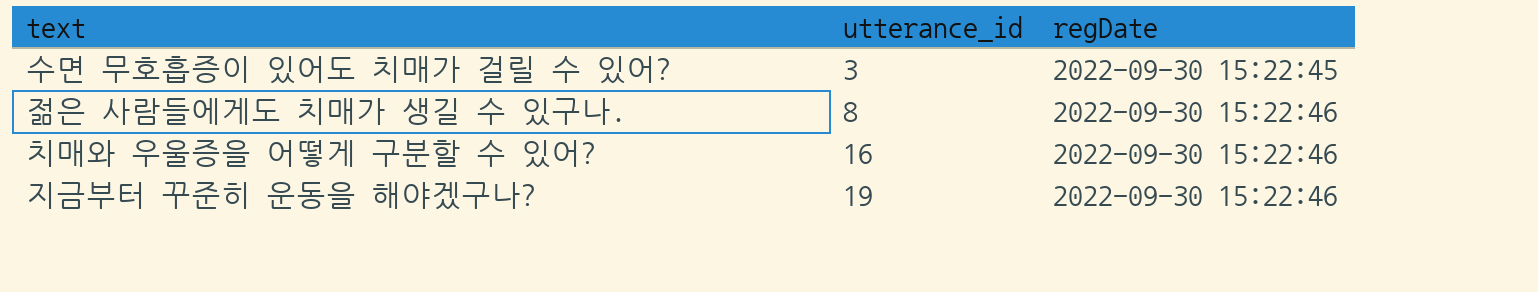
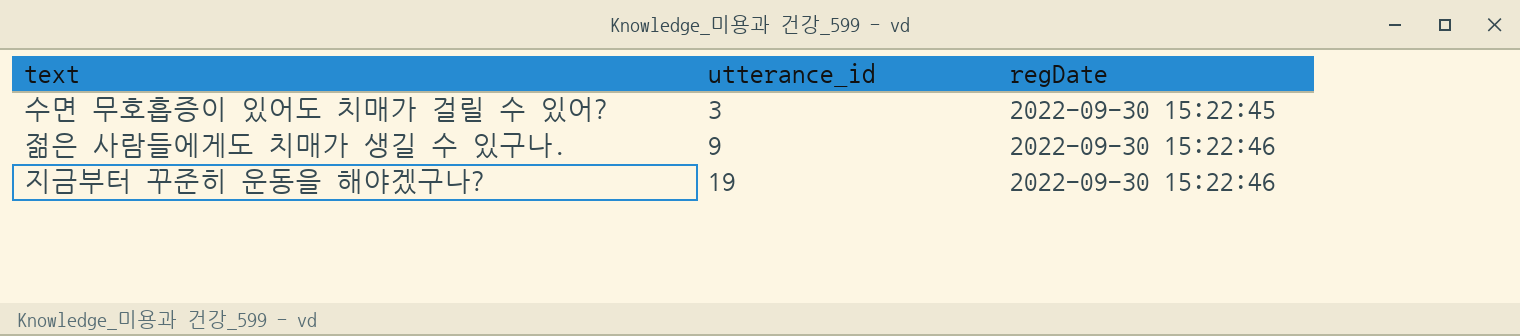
row 치매와 우울증을 어떻게 구분할 수 있어?: 16 | 2022-09-30 15:22:46 -> none
젊은 사람들에게도 치매가 생길 수 있구나. | utterance_id: 8 -> 9

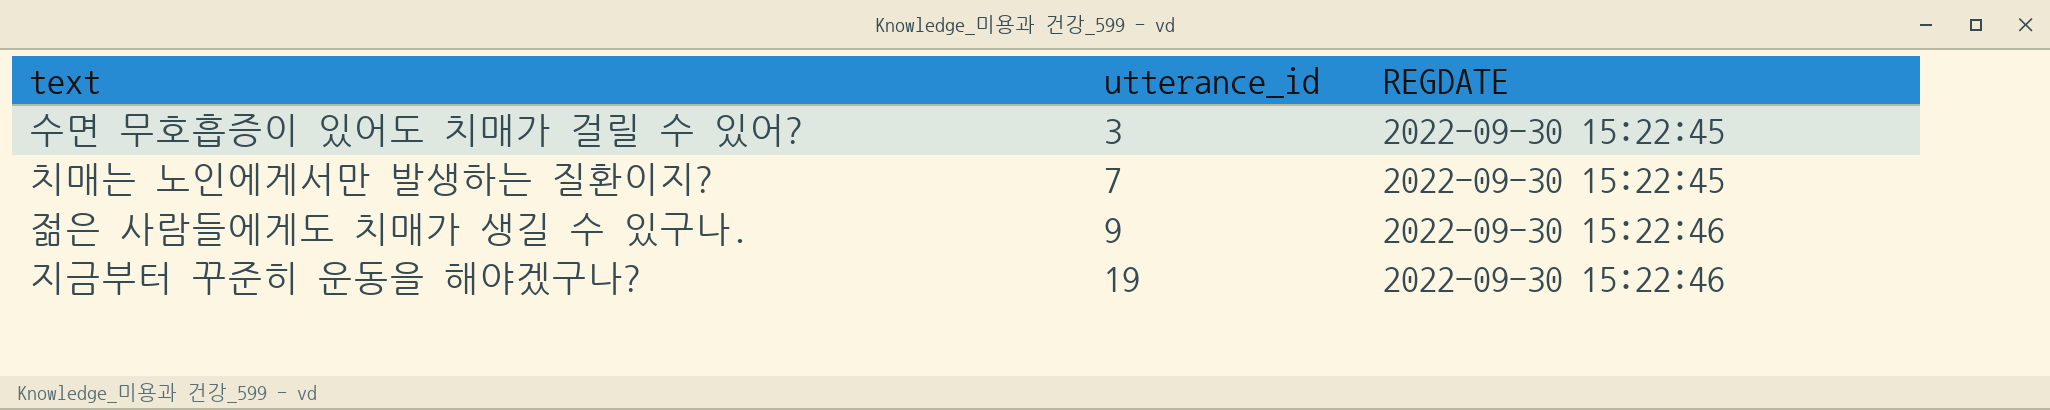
column name: regDate -> REGDATE
row 치매는 노인에게서만 발생하는 질환이지?: none -> 7 | 2022-09-30 15:22:45

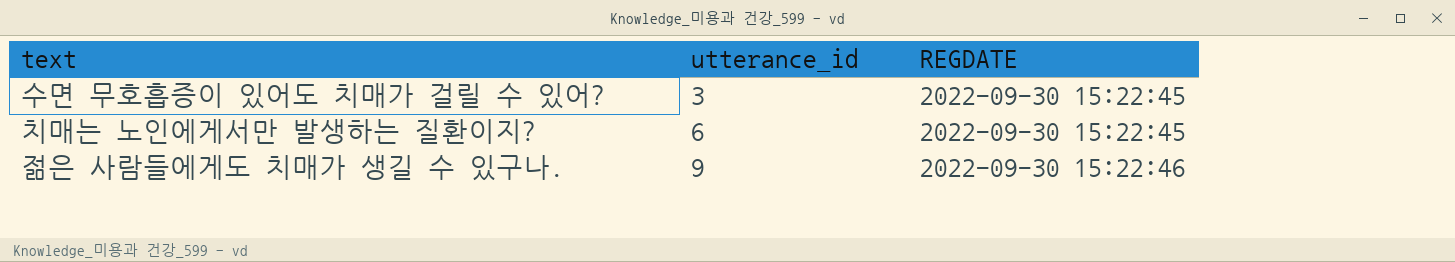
row 지금부터 꾸준히 운동을 해야겠구나?: 19 | 2022-09-30 15:22:46 -> none
치매는 노인에게서만 발생하는 질환이지? | utterance_id: 7 -> 6

